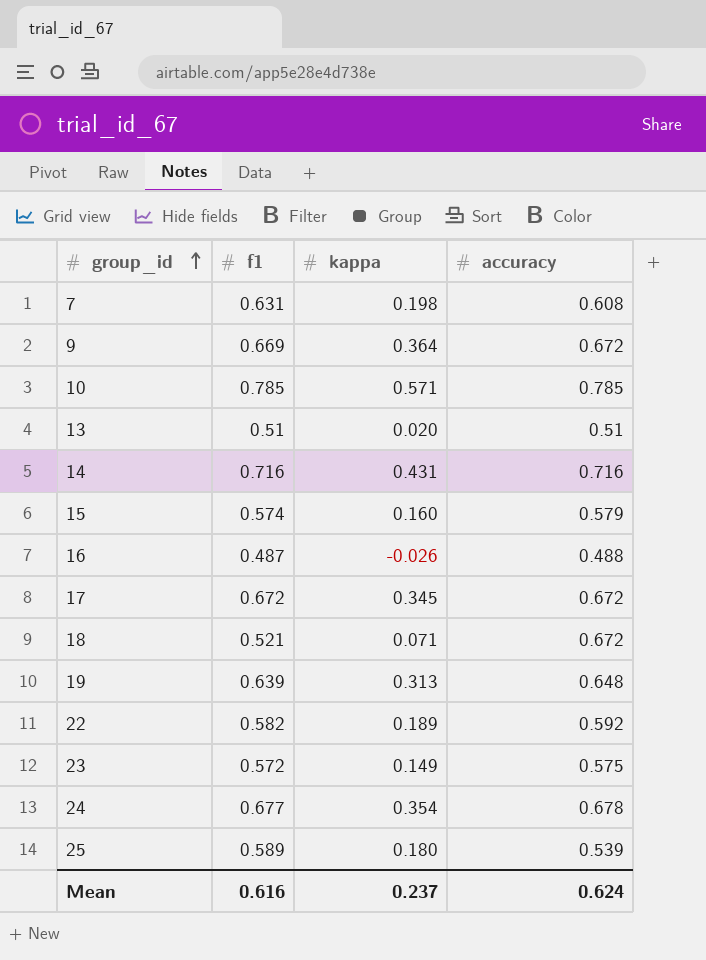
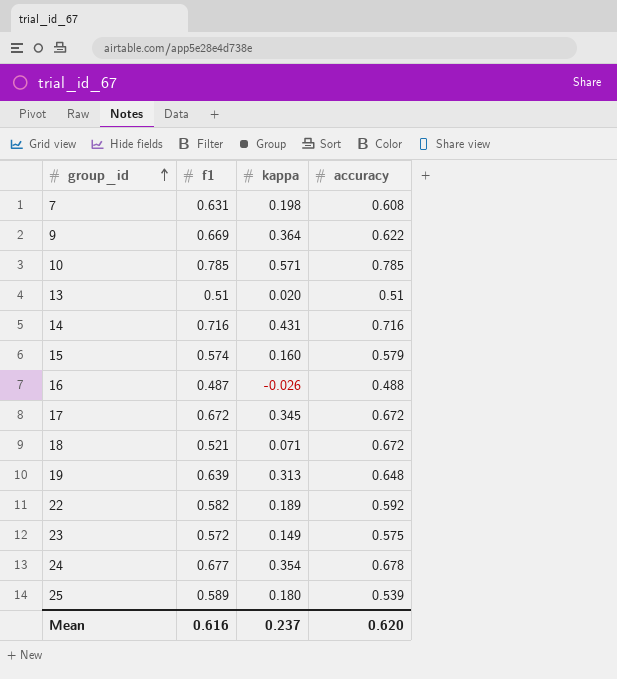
9 | accuracy: 0.672 -> 0.622
Mean | accuracy: 0.624 -> 0.620

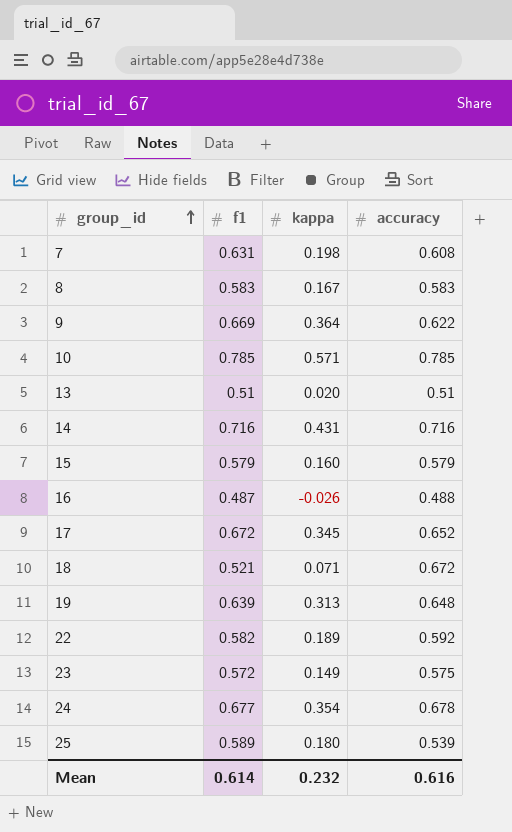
row 8: none -> 0.583 | 0.167 | 0.583
15 | f1: 0.574 -> 0.579
17 | accuracy: 0.672 -> 0.652
Mean | f1: 0.616 -> 0.614
Mean | kappa: 0.237 -> 0.232
Mean | accuracy: 0.620 -> 0.616

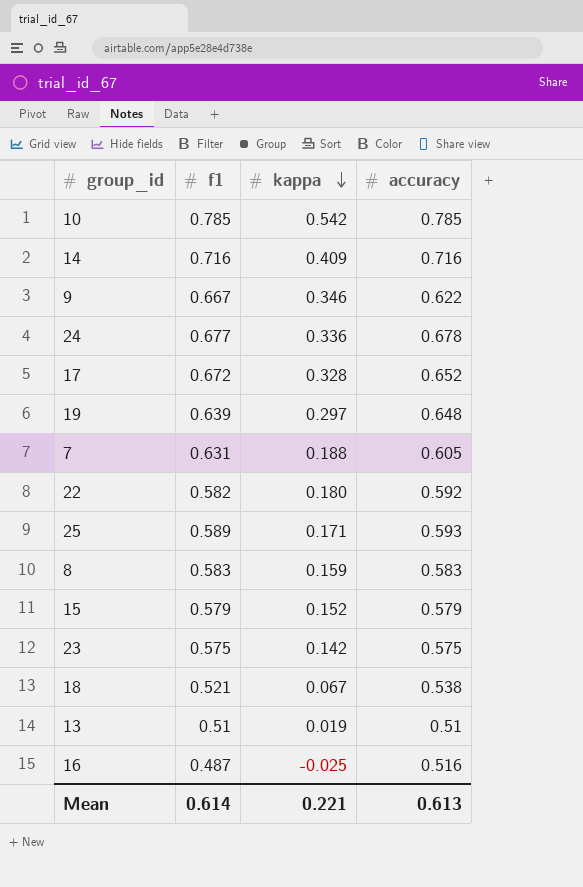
row order: group_id ascending -> kappa descending
10 | kappa: 0.571 -> 0.542
14 | kappa: 0.431 -> 0.409
9 | f1: 0.669 -> 0.667
9 | kappa: 0.364 -> 0.346
24 | kappa: 0.354 -> 0.336
17 | kappa: 0.345 -> 0.328
19 | kappa: 0.313 -> 0.297
7 | kappa: 0.198 -> 0.188
7 | accuracy: 0.608 -> 0.605
22 | kappa: 0.189 -> 0.180
25 | kappa: 0.180 -> 0.171
25 | accuracy: 0.539 -> 0.593
8 | kappa: 0.167 -> 0.159
15 | kappa: 0.160 -> 0.152
23 | f1: 0.572 -> 0.575
23 | kappa: 0.149 -> 0.142
18 | kappa: 0.071 -> 0.067
18 | accuracy: 0.672 -> 0.538
13 | kappa: 0.020 -> 0.019
16 | kappa: -0.026 -> -0.025
16 | accuracy: 0.488 -> 0.516
Mean | kappa: 0.232 -> 0.221
Mean | accuracy: 0.616 -> 0.613

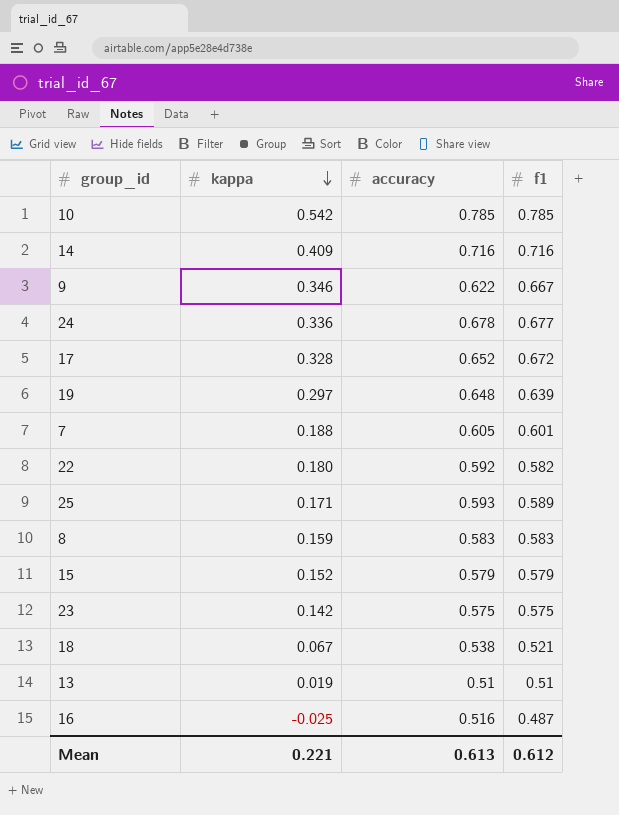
column f1 | position: 2 -> 4
7 | f1: 0.631 -> 0.601
Mean | f1: 0.614 -> 0.612

